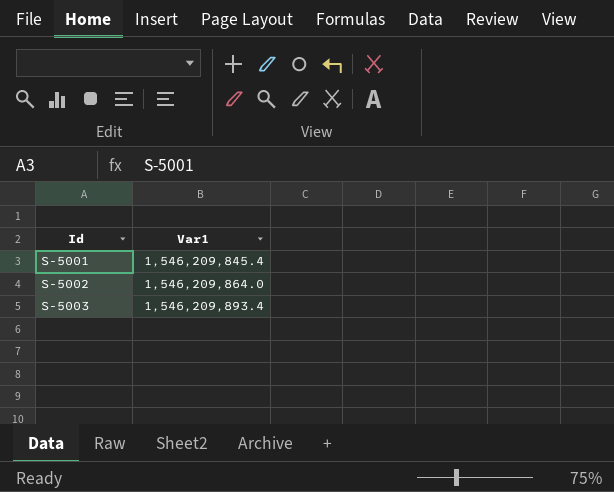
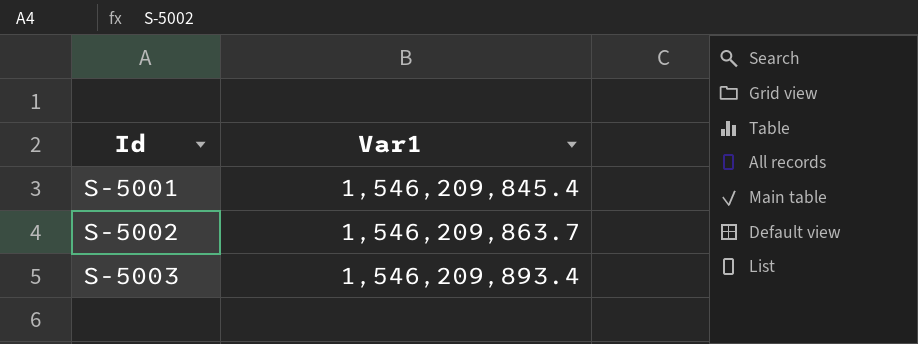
S-5002 | Var1: 1,546,209,864.0 -> 1,546,209,863.7

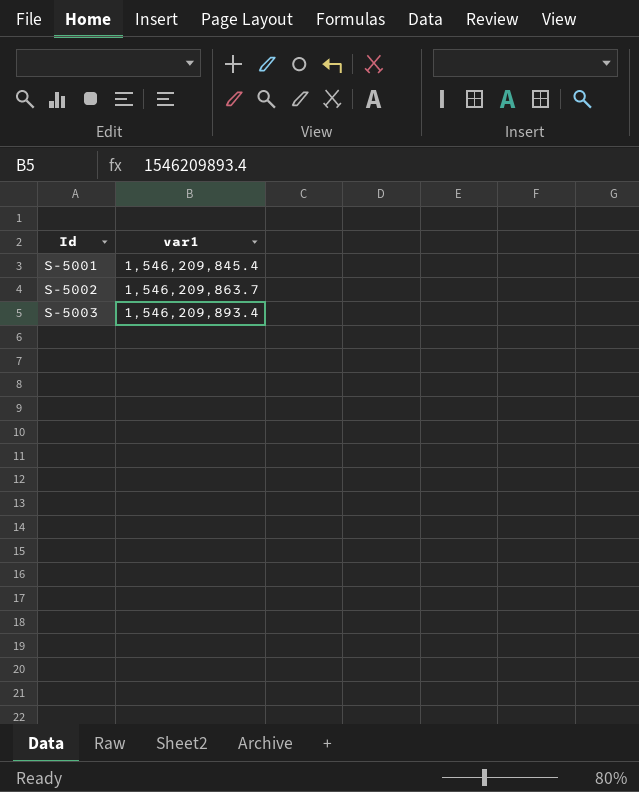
column name: Var1 -> var1

